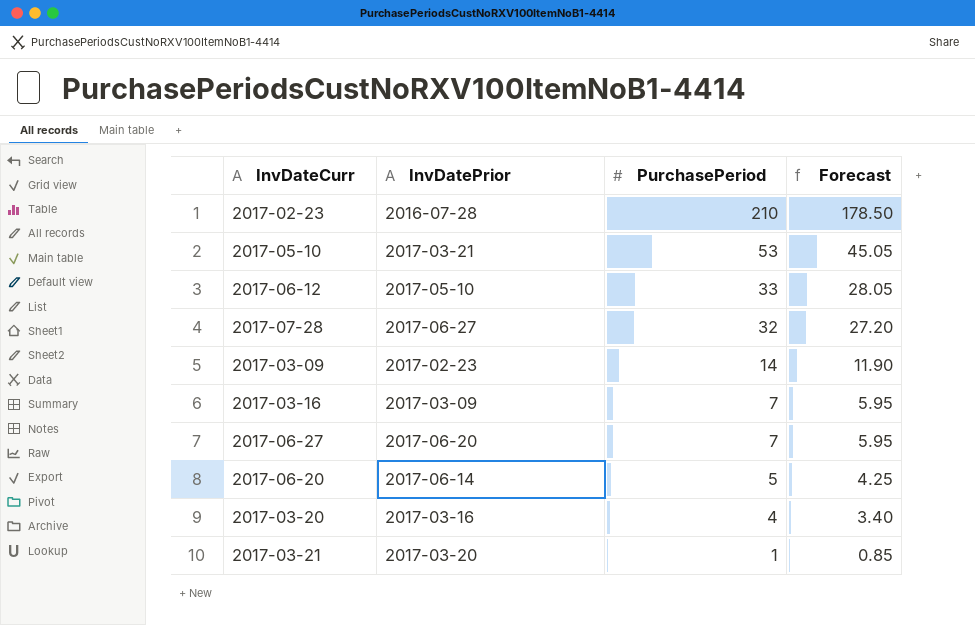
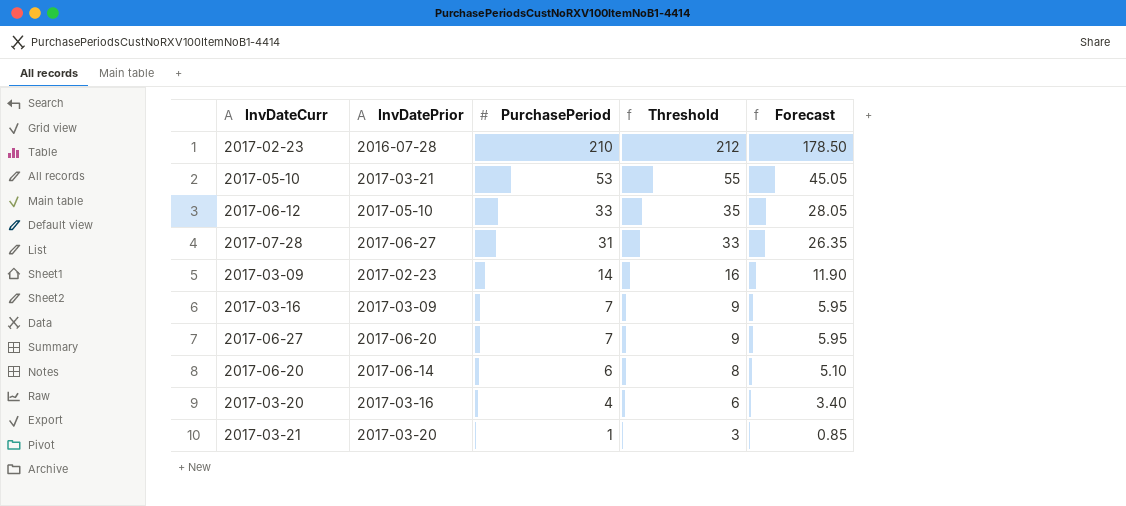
column Threshold | formula: none -> [PurchasePeriod] + 2
2017-07-28 | PurchasePeriod: 32 -> 31
2017-07-28 | Forecast: 27.20 -> 26.35
2017-06-20 | PurchasePeriod: 5 -> 6
2017-06-20 | Forecast: 4.25 -> 5.10

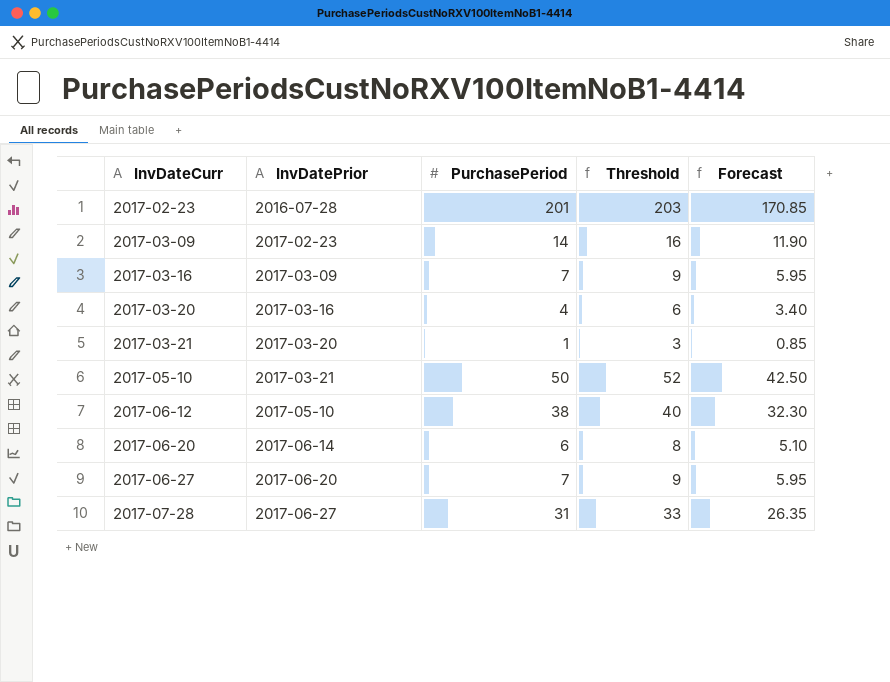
row order: PurchasePeriod descending -> InvDateCurr ascending
2017-02-23 | PurchasePeriod: 210 -> 201
2017-02-23 | Threshold: 212 -> 203
2017-02-23 | Forecast: 178.50 -> 170.85
2017-05-10 | PurchasePeriod: 53 -> 50
2017-05-10 | Threshold: 55 -> 52
2017-05-10 | Forecast: 45.05 -> 42.50
2017-06-12 | PurchasePeriod: 33 -> 38
2017-06-12 | Threshold: 35 -> 40
2017-06-12 | Forecast: 28.05 -> 32.30

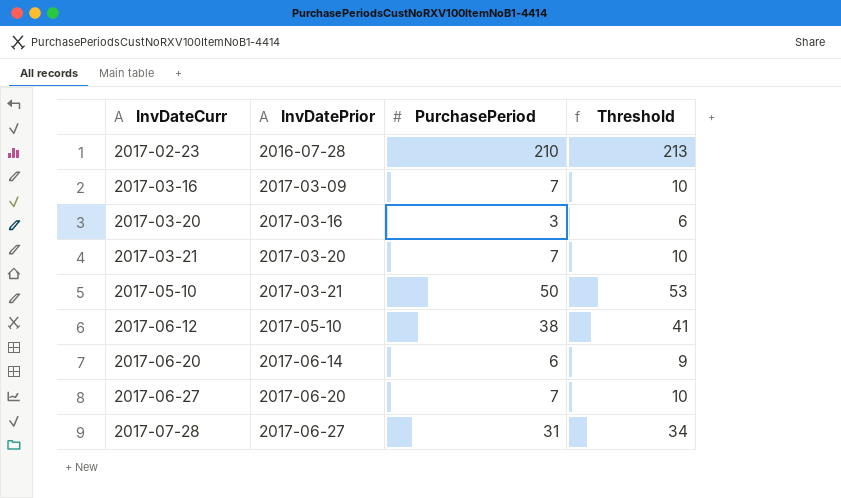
column Forecast | formula: [PurchasePeriod] * 0.85 -> none
column Threshold | formula: [PurchasePeriod] + 2 -> [PurchasePeriod] + 3
row 2017-03-09: 2017-02-23 | 14 | 16 | 11.90 -> none
2017-02-23 | PurchasePeriod: 201 -> 210
2017-03-20 | PurchasePeriod: 4 -> 3
2017-03-21 | PurchasePeriod: 1 -> 7

